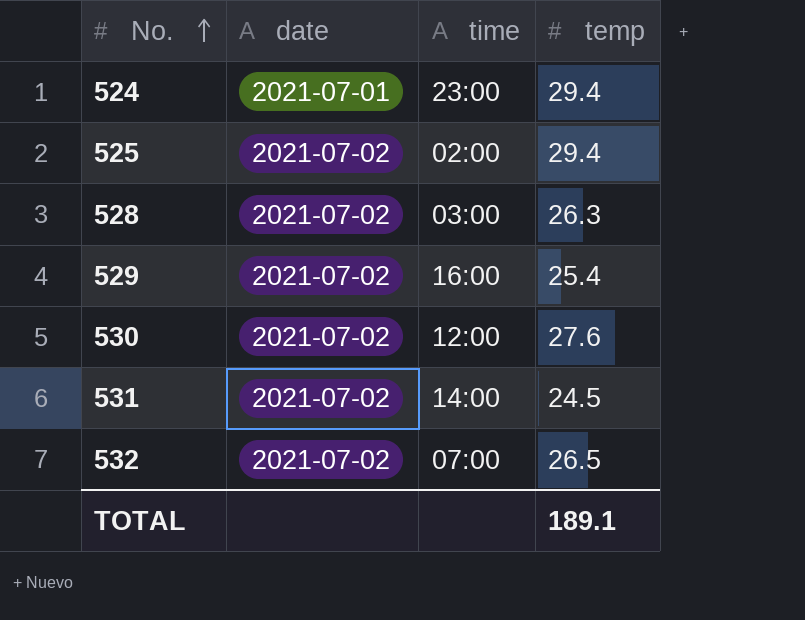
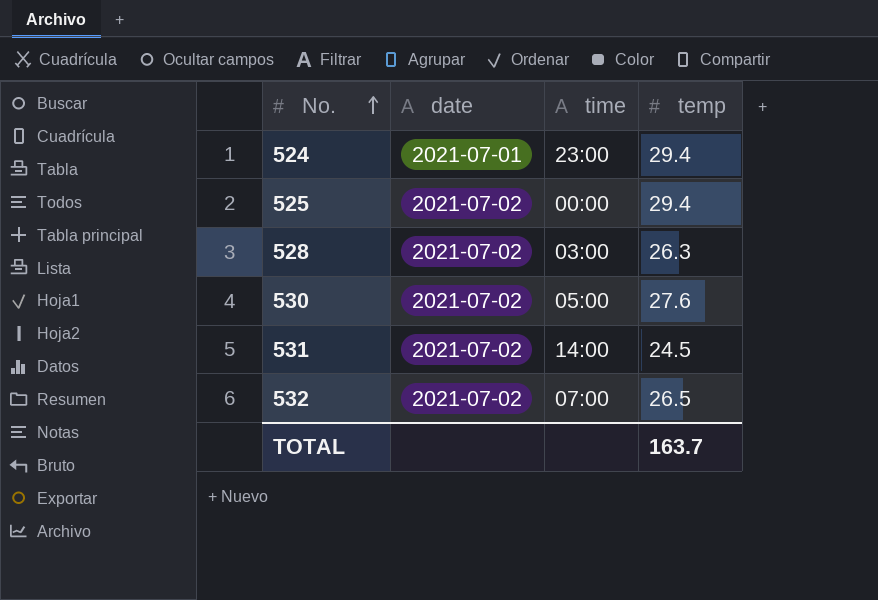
row 529: 2021-07-02 | 16:00 | 25.4 -> none
525 | time: 02:00 -> 00:00
530 | time: 12:00 -> 05:00
TOTAL | temp: 189.1 -> 163.7

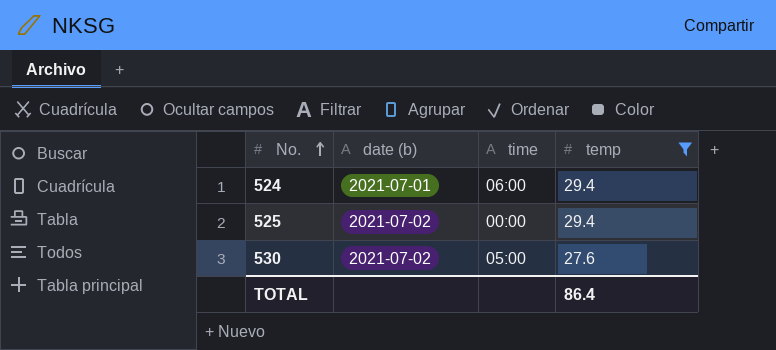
filter: none -> temp >= 27.6
column name: date -> date (b)
524 | time: 23:00 -> 06:00
TOTAL | temp: 163.7 -> 86.4

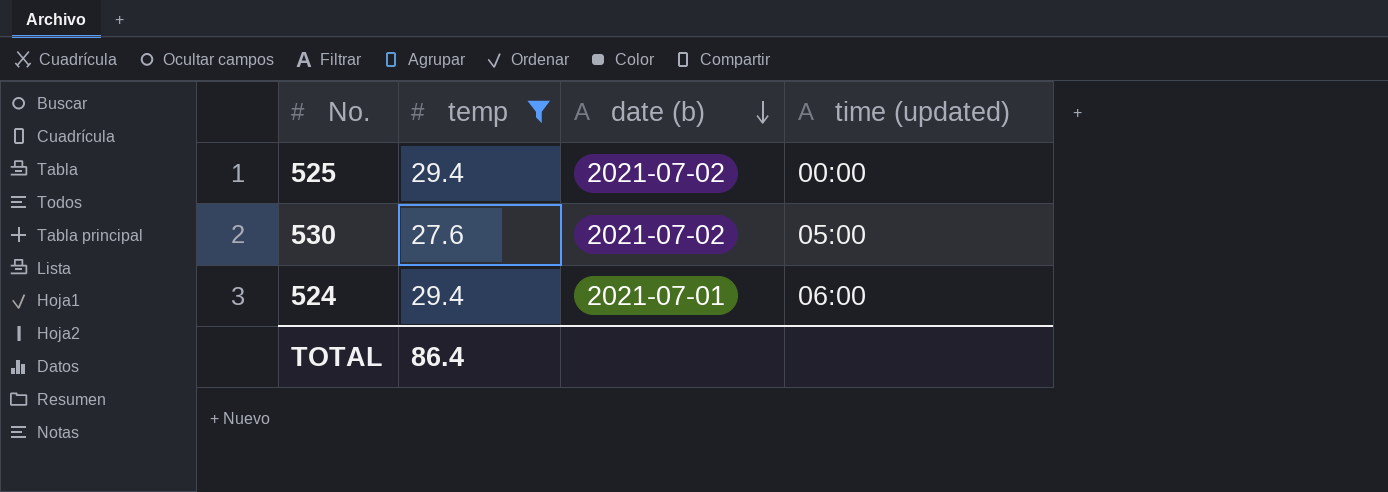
row order: No. ascending -> date (b) descending
column temp | position: 4 -> 2
column name: time -> time (updated)

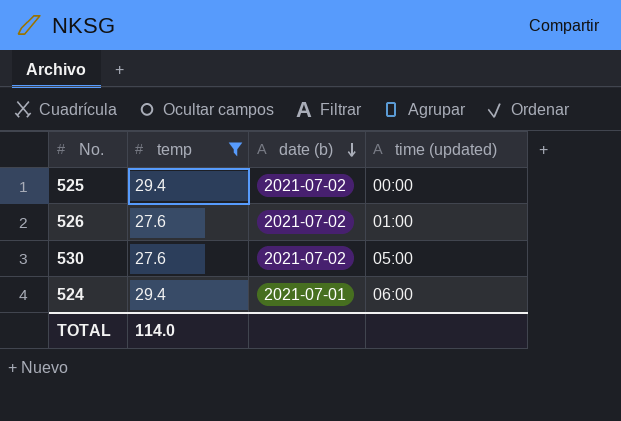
row 526: none -> 27.6 | 2021-07-02 | 01:00
TOTAL | temp: 86.4 -> 114.0

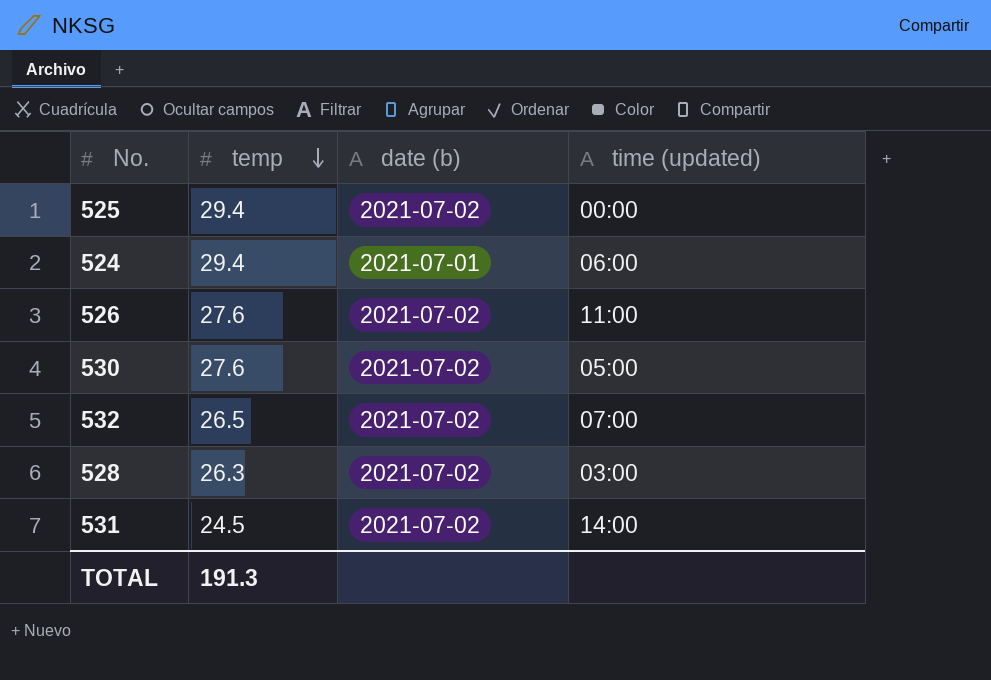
filter: temp >= 27.6 -> none
row order: date (b) descending -> temp descending
526 | time (updated): 01:00 -> 11:00
TOTAL | temp: 114.0 -> 191.3

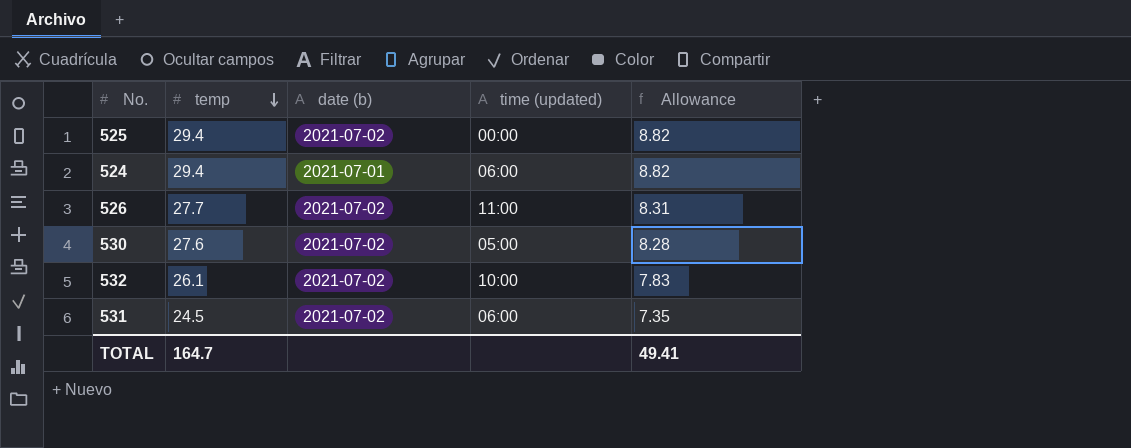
column Allowance | formula: none -> [temp] * 0.3
row 528: 26.3 | 2021-07-02 | 03:00 -> none
526 | temp: 27.6 -> 27.7
532 | temp: 26.5 -> 26.1
532 | time (updated): 07:00 -> 10:00
531 | time (updated): 14:00 -> 06:00
TOTAL | temp: 191.3 -> 164.7

